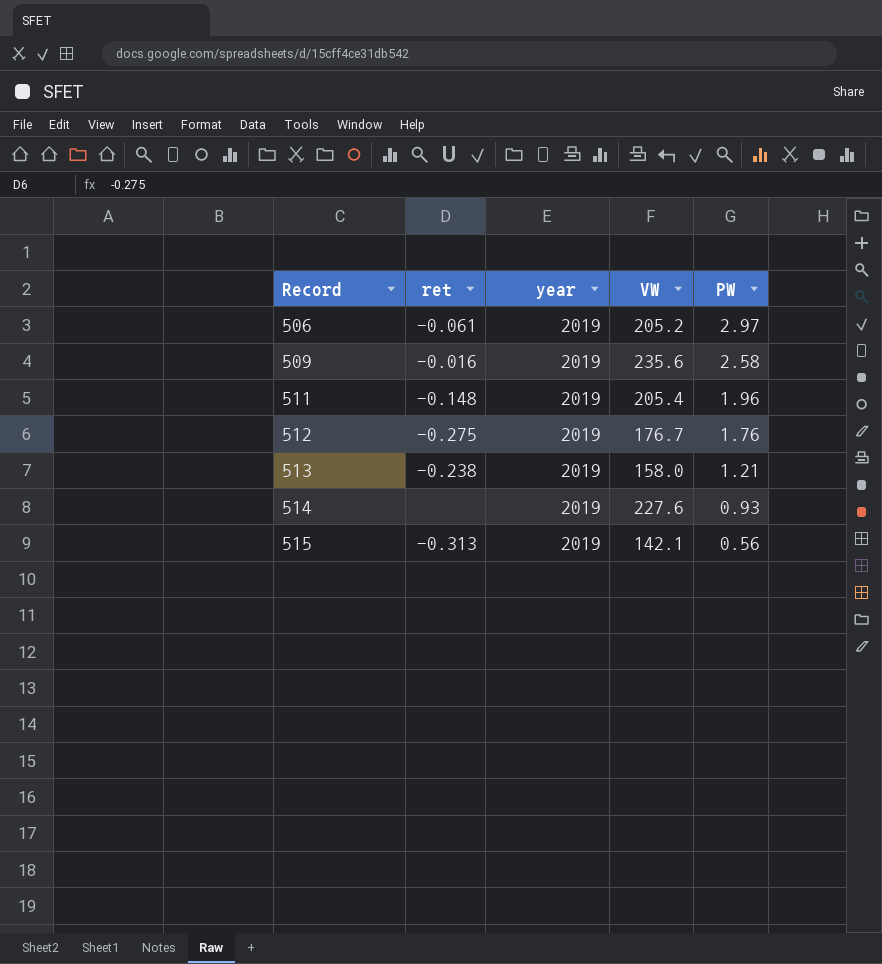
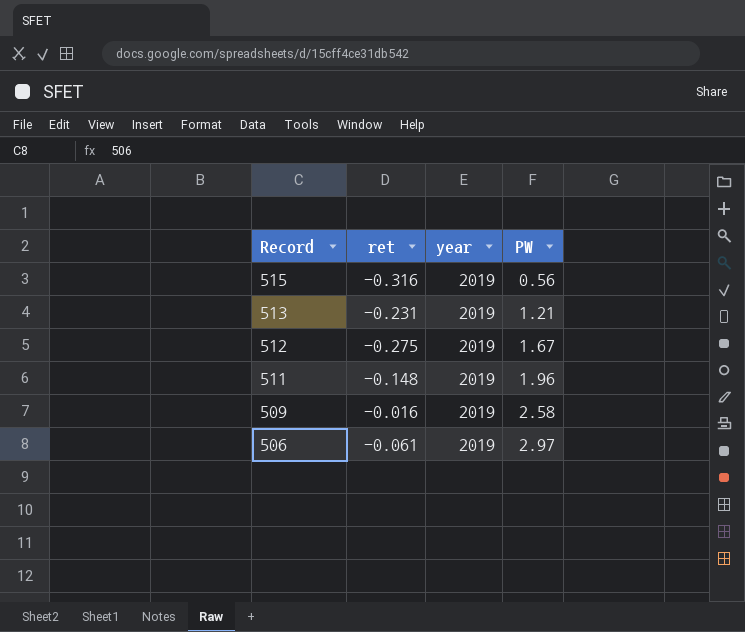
row order: Record ascending -> Record descending
column VW | position: 4 -> none
row 514: none | 2019 | 227.6 | 0.93 -> none
515 | ret: -0.313 -> -0.316
513 | ret: -0.238 -> -0.231
512 | PW: 1.76 -> 1.67

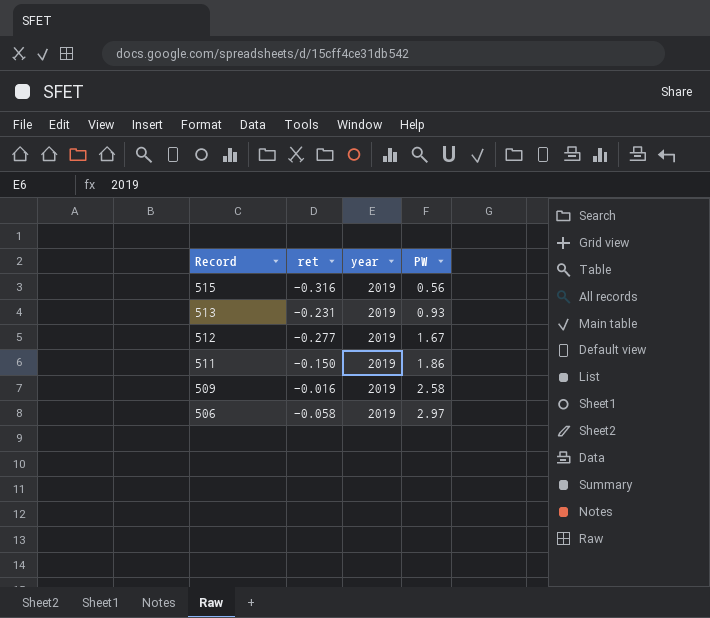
513 | PW: 1.21 -> 0.93
512 | ret: -0.275 -> -0.277
511 | ret: -0.148 -> -0.150
511 | PW: 1.96 -> 1.86
506 | ret: -0.061 -> -0.058

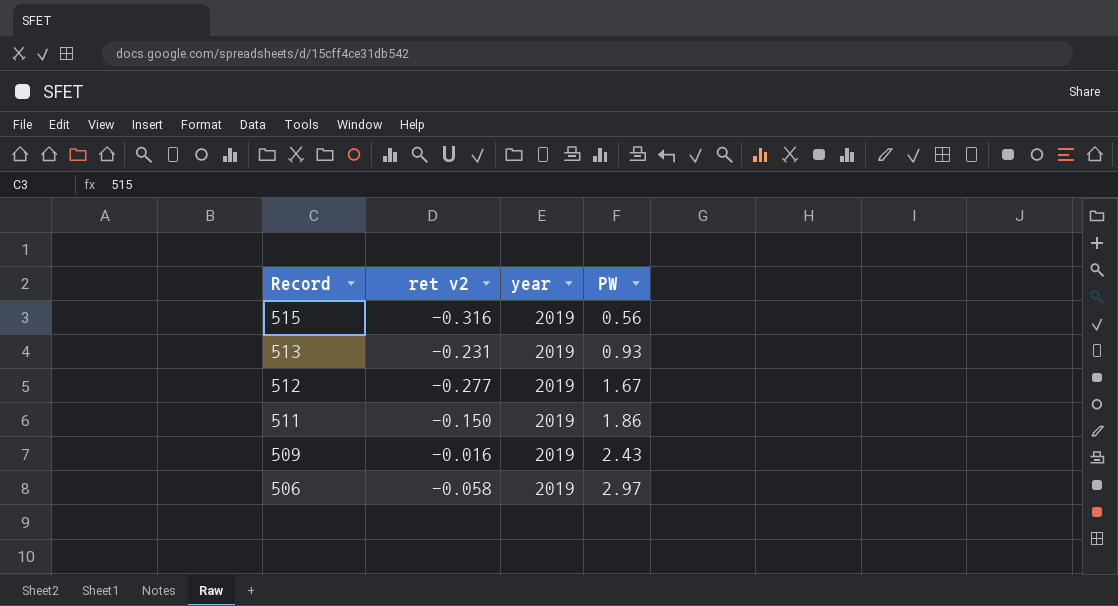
column name: ret -> ret v2
509 | PW: 2.58 -> 2.43

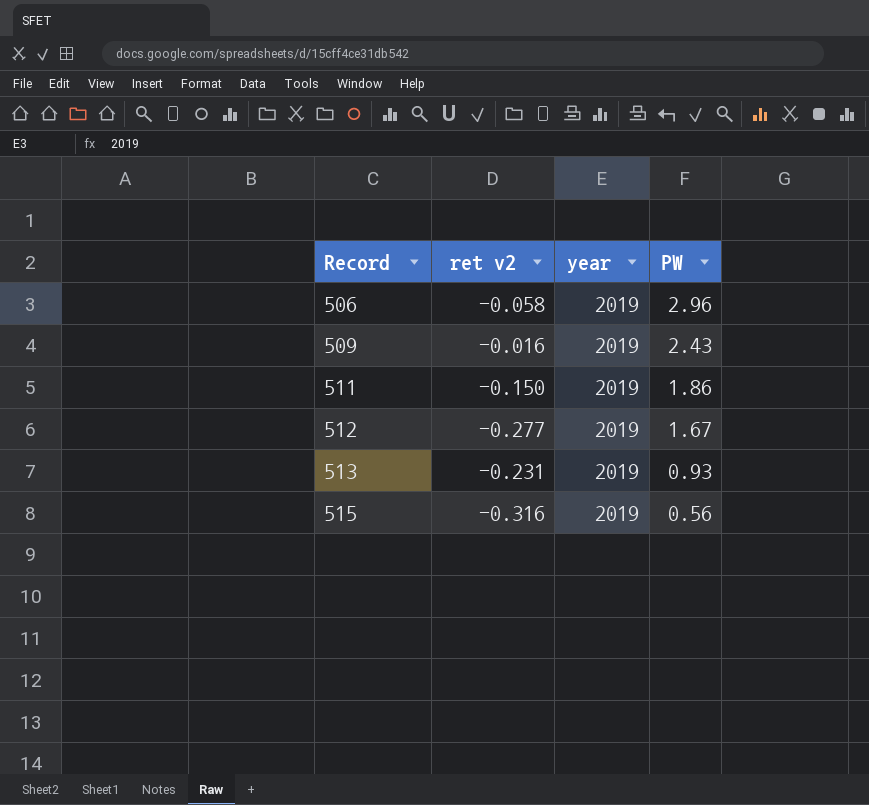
row order: Record descending -> Record ascending
506 | PW: 2.97 -> 2.96

